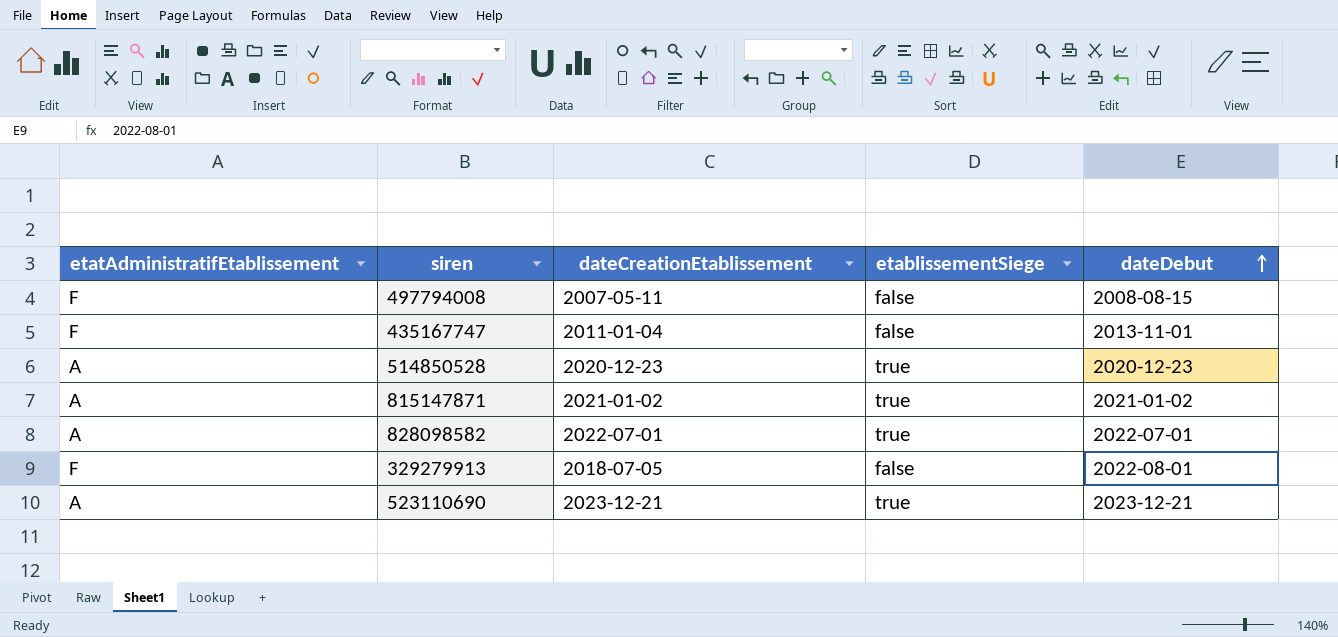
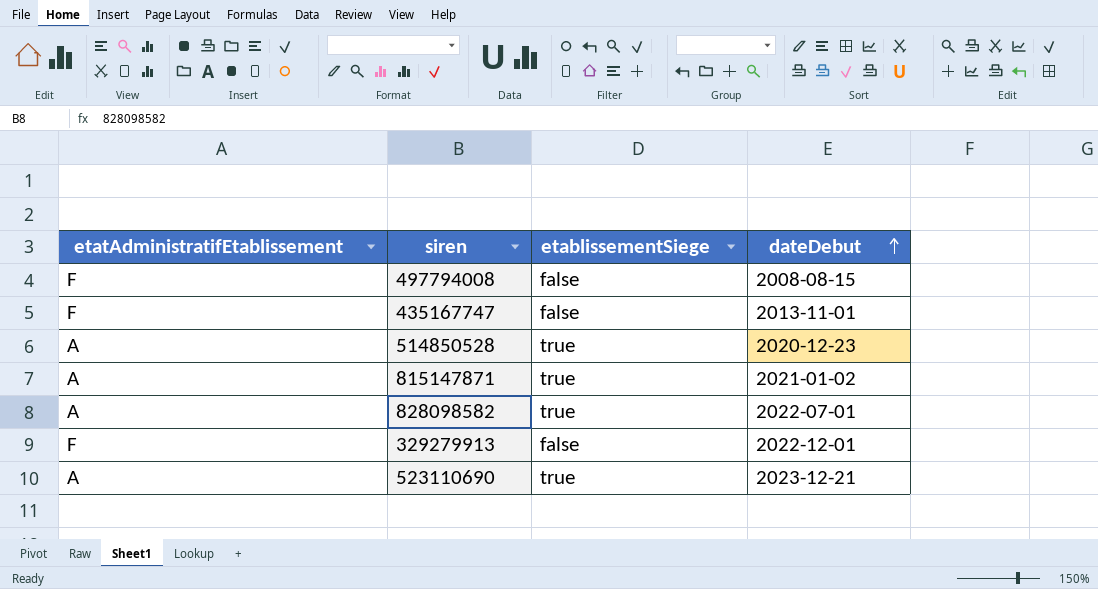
column dateCreationEtablissement | position: 3 -> none
329279913 | dateDebut: 2022-08-01 -> 2022-12-01

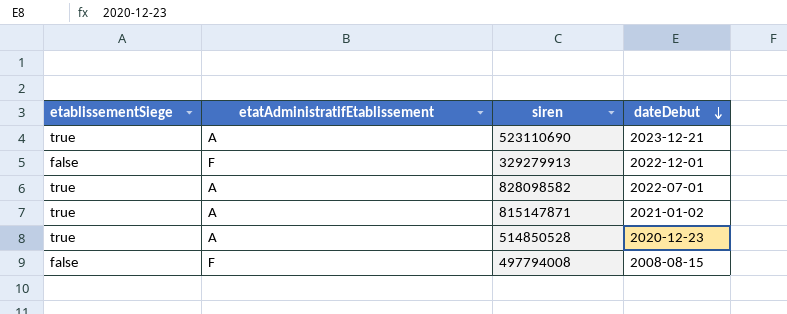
row order: dateDebut ascending -> dateDebut descending
column etablissementSiege | position: 3 -> 1
row 435167747: F | false | 2013-11-01 -> none

